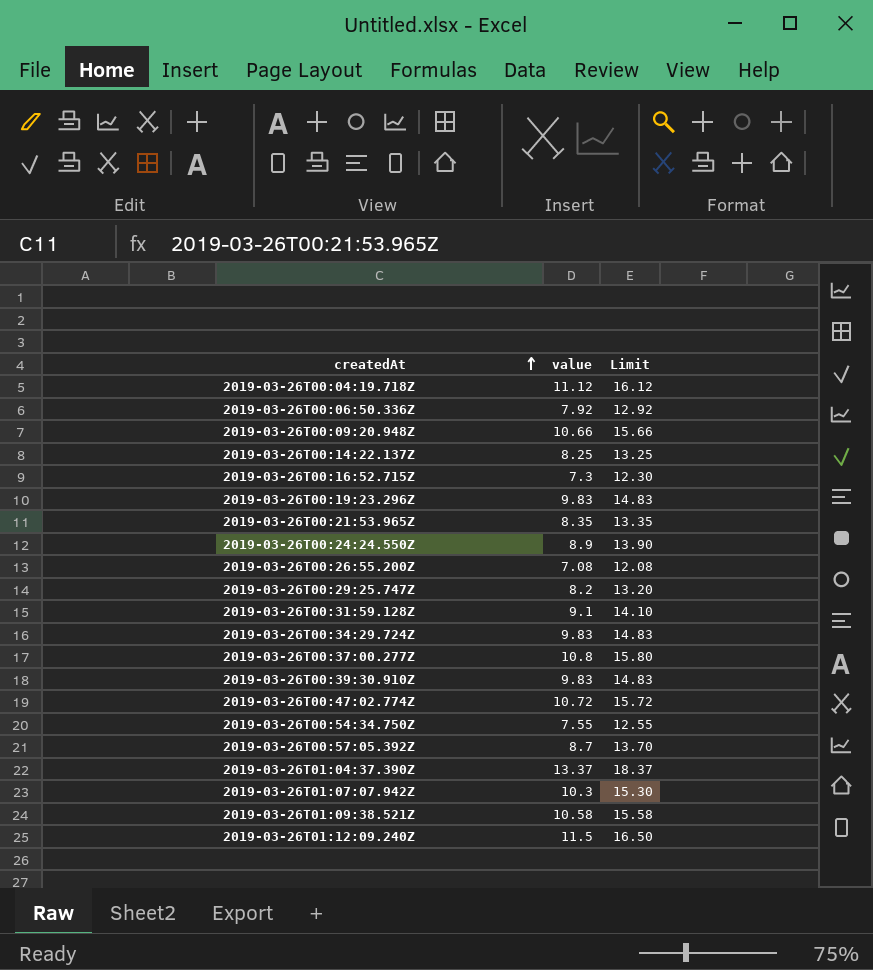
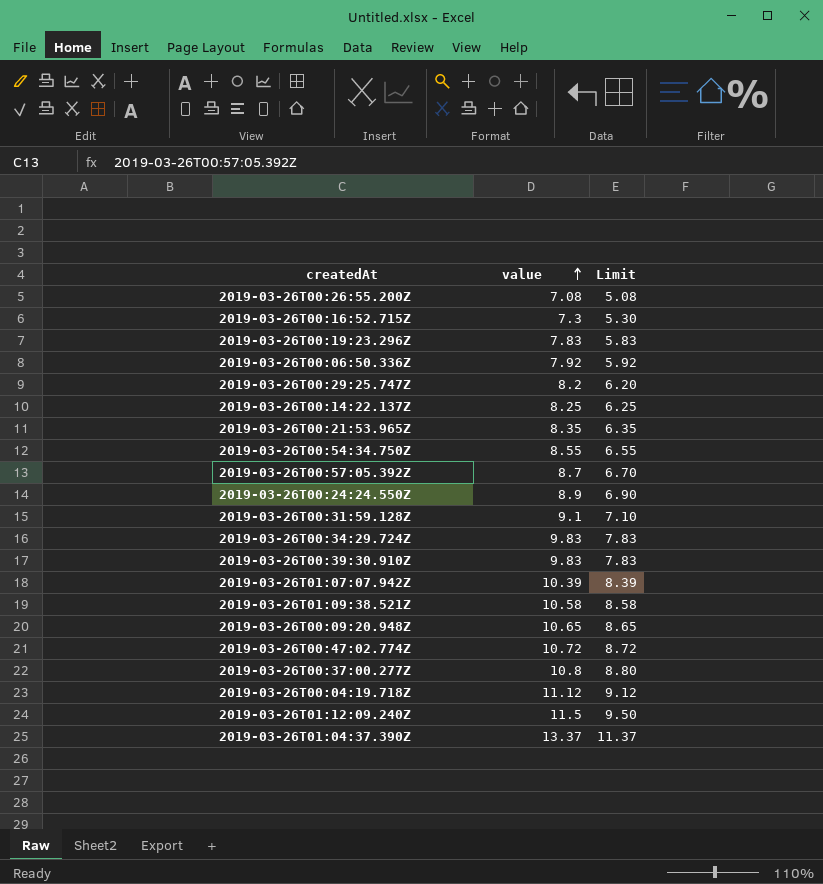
row order: createdAt ascending -> value ascending
column Limit | formula: [value] + 5 -> [value] - 2
2019-03-26T00:19:23.296Z | value: 9.83 -> 7.83
2019-03-26T00:54:34.750Z | value: 7.55 -> 8.55
2019-03-26T01:07:07.942Z | value: 10.3 -> 10.39
2019-03-26T00:09:20.948Z | value: 10.66 -> 10.65

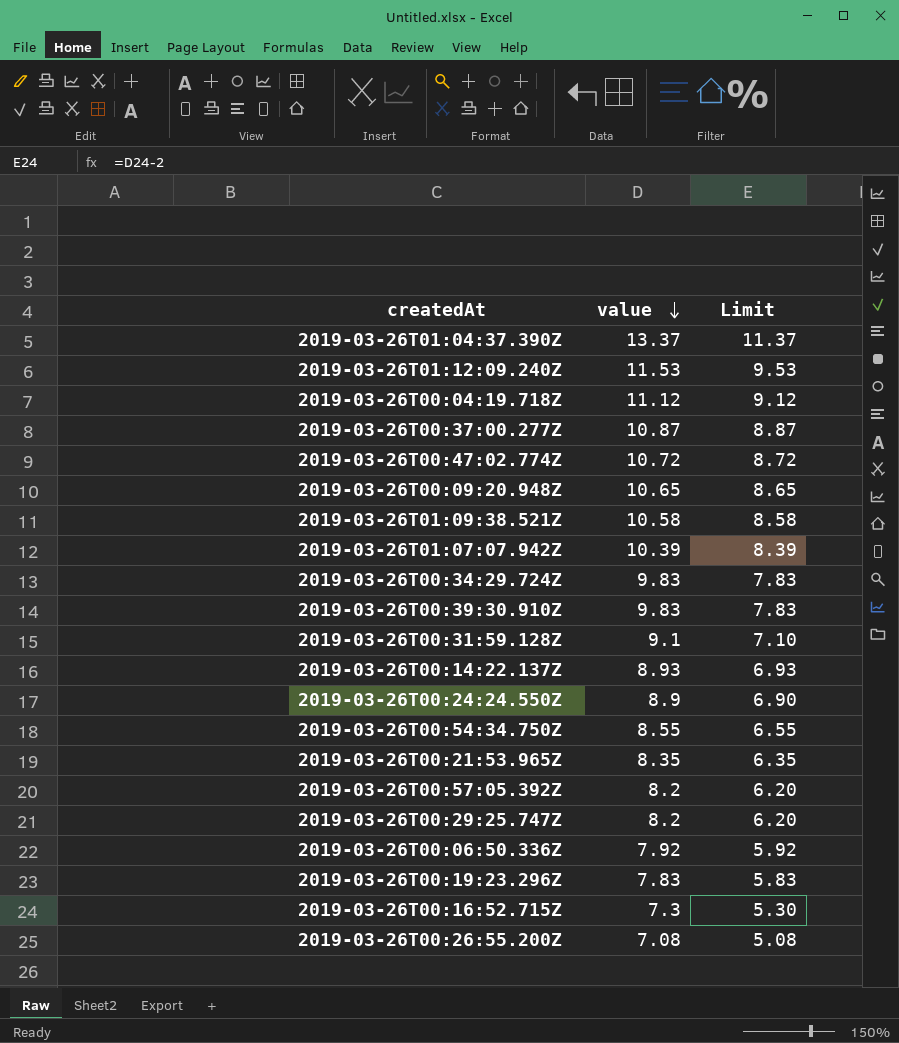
row order: value ascending -> value descending
2019-03-26T01:12:09.240Z | value: 11.5 -> 11.53
2019-03-26T01:12:09.240Z | Limit: 9.50 -> 9.53
2019-03-26T00:37:00.277Z | value: 10.8 -> 10.87
2019-03-26T00:37:00.277Z | Limit: 8.80 -> 8.87
2019-03-26T00:14:22.137Z | value: 8.25 -> 8.93
2019-03-26T00:14:22.137Z | Limit: 6.25 -> 6.93
2019-03-26T00:57:05.392Z | value: 8.7 -> 8.2
2019-03-26T00:57:05.392Z | Limit: 6.70 -> 6.20

